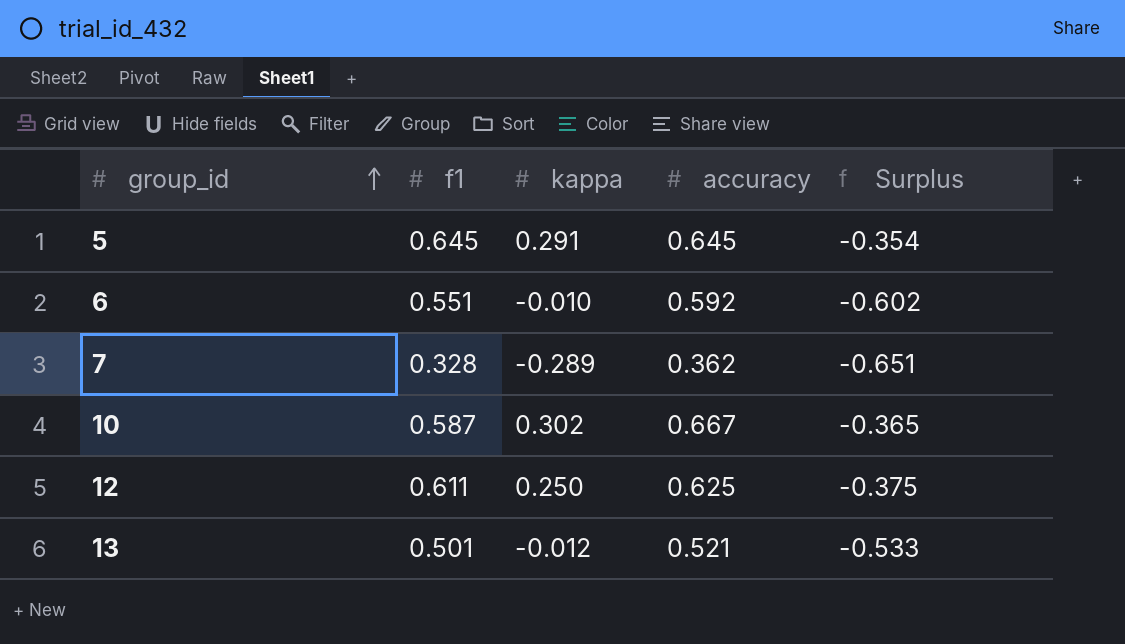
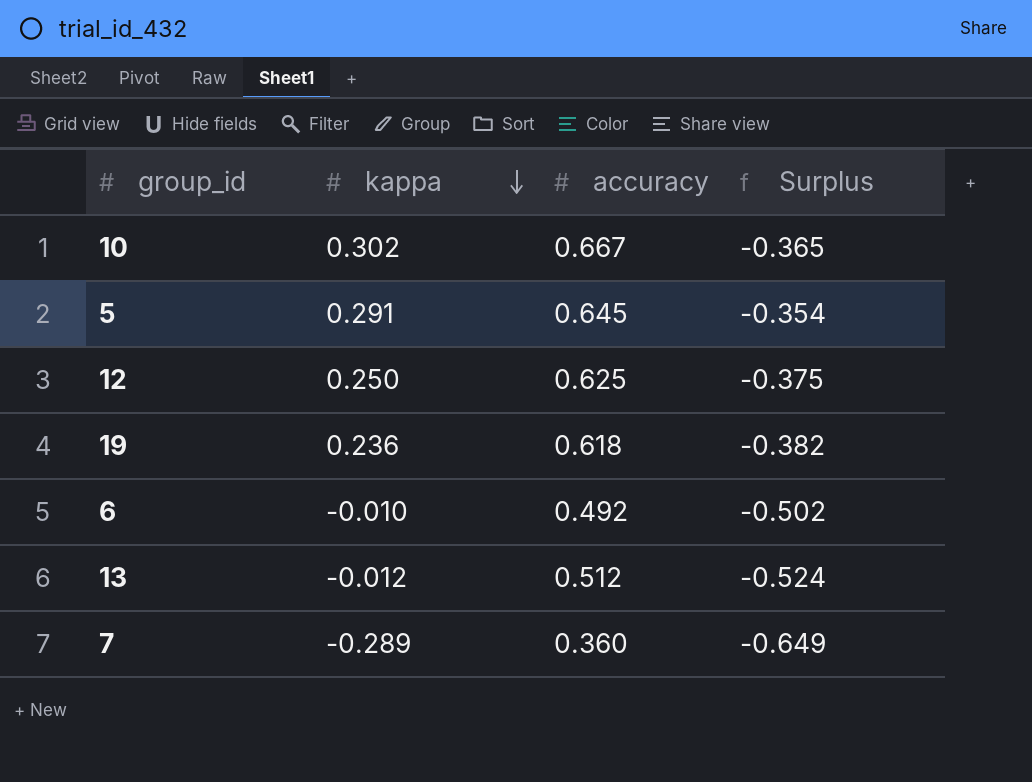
row order: group_id ascending -> kappa descending
column f1 | position: 2 -> none
row 19: none -> 0.236 | 0.618 | -0.382
6 | accuracy: 0.592 -> 0.492
6 | Surplus: -0.602 -> -0.502
13 | accuracy: 0.521 -> 0.512
13 | Surplus: -0.533 -> -0.524
7 | accuracy: 0.362 -> 0.360
7 | Surplus: -0.651 -> -0.649

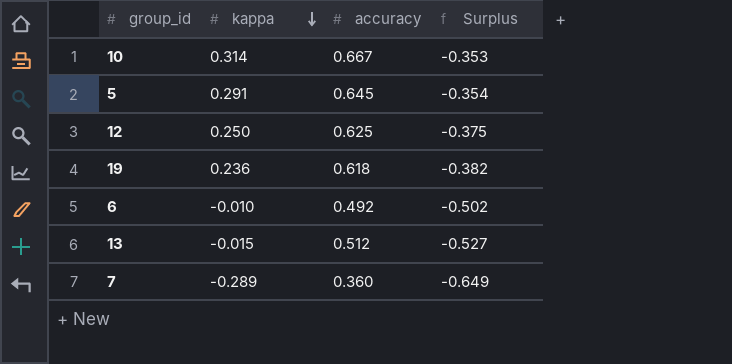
10 | kappa: 0.302 -> 0.314
10 | Surplus: -0.365 -> -0.353
13 | kappa: -0.012 -> -0.015
13 | Surplus: -0.524 -> -0.527

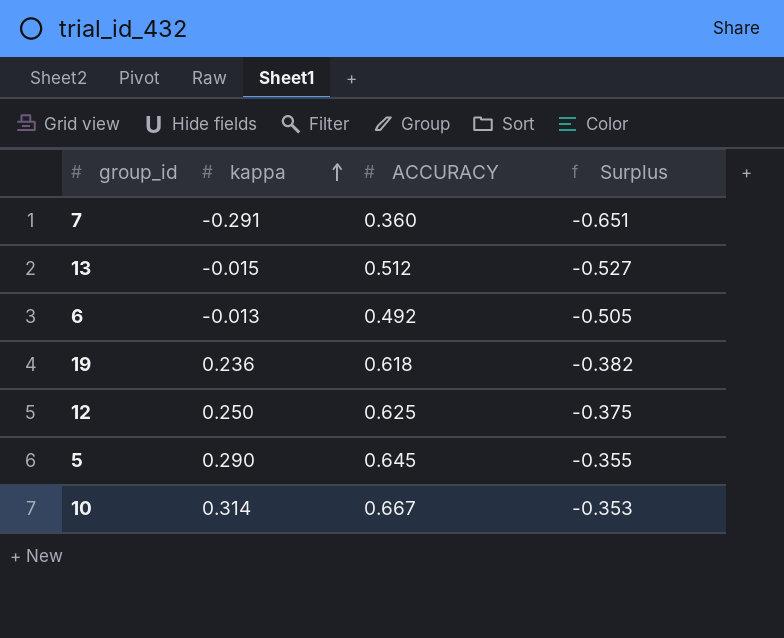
row order: kappa descending -> kappa ascending
column name: accuracy -> ACCURACY
7 | kappa: -0.289 -> -0.291
7 | Surplus: -0.649 -> -0.651
6 | kappa: -0.010 -> -0.013
6 | Surplus: -0.502 -> -0.505
5 | kappa: 0.291 -> 0.290
5 | Surplus: -0.354 -> -0.355

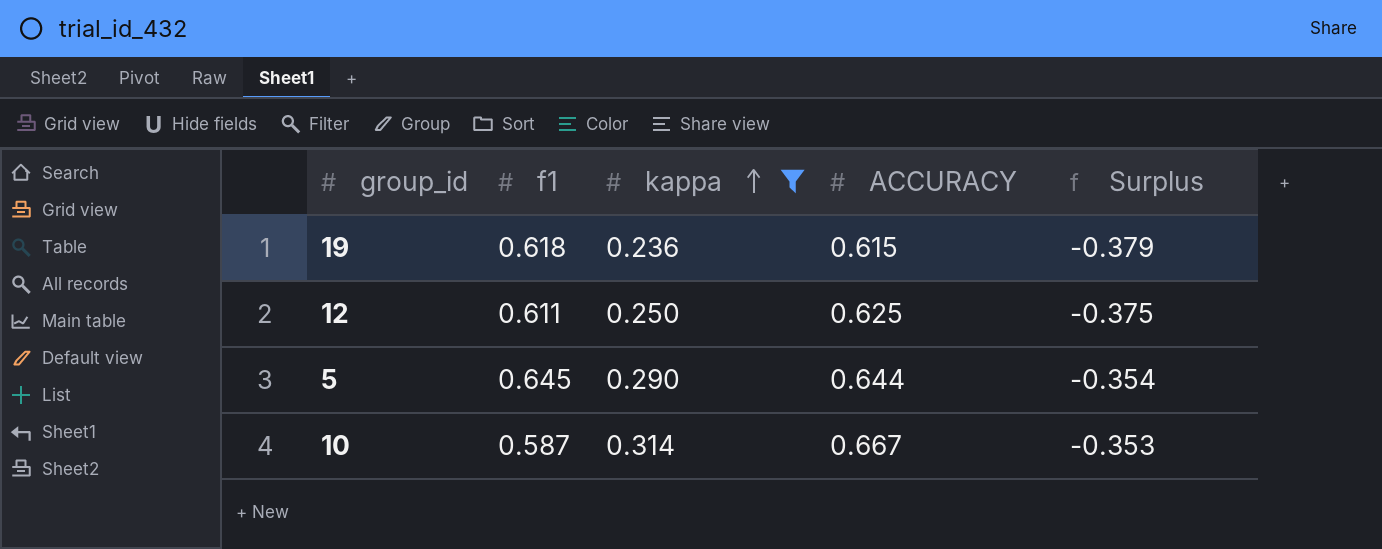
filter: none -> kappa >= 0.236
column f1 | position: none -> 2
19 | ACCURACY: 0.618 -> 0.615
19 | Surplus: -0.382 -> -0.379
5 | ACCURACY: 0.645 -> 0.644
5 | Surplus: -0.355 -> -0.354

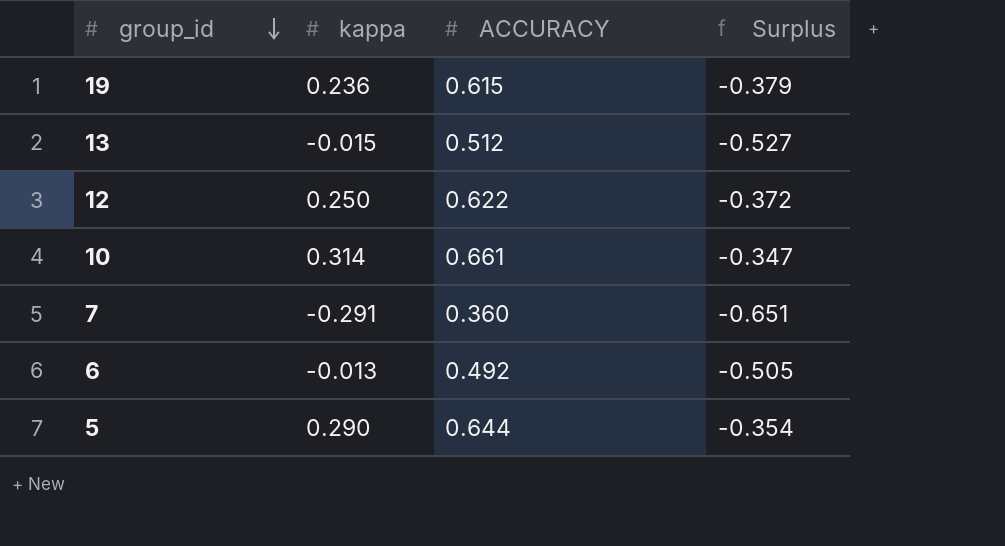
filter: kappa >= 0.236 -> none
row order: kappa ascending -> group_id descending
column f1 | position: 2 -> none
12 | ACCURACY: 0.625 -> 0.622
12 | Surplus: -0.375 -> -0.372
10 | ACCURACY: 0.667 -> 0.661
10 | Surplus: -0.353 -> -0.347

